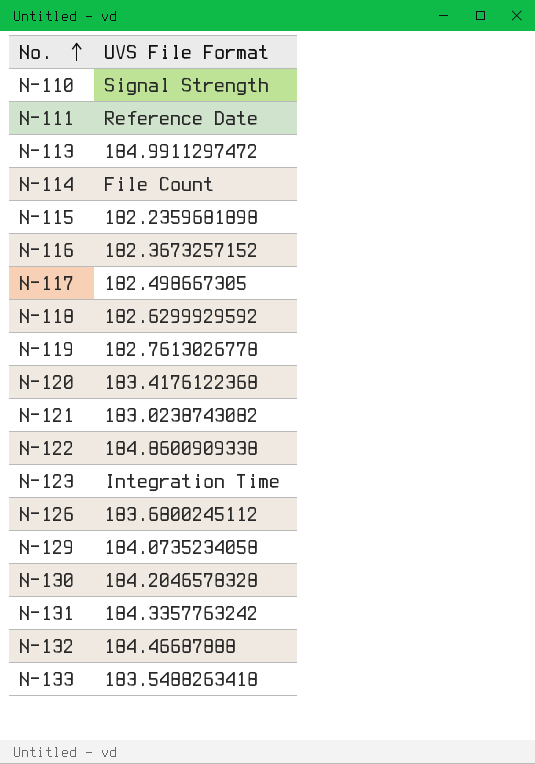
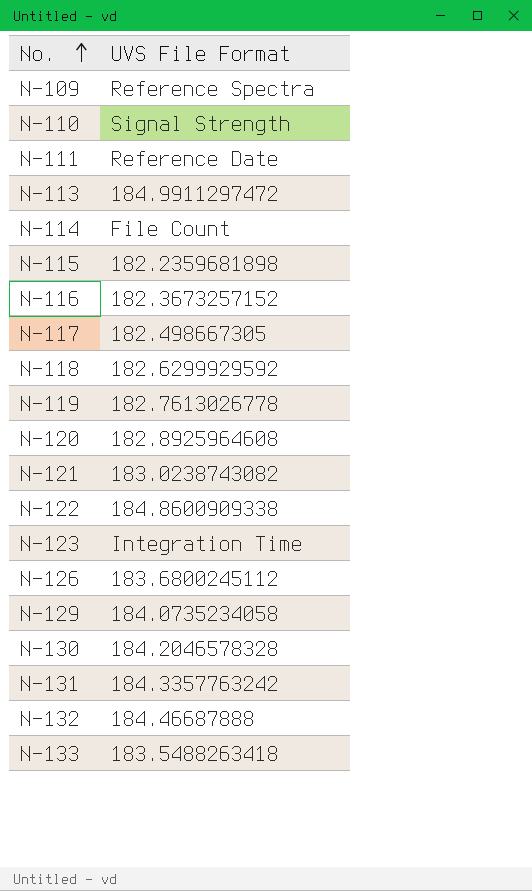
row N-109: none -> Reference Spectra
N-120 | UVS File Format: 183.4176122368 -> 182.8925964608

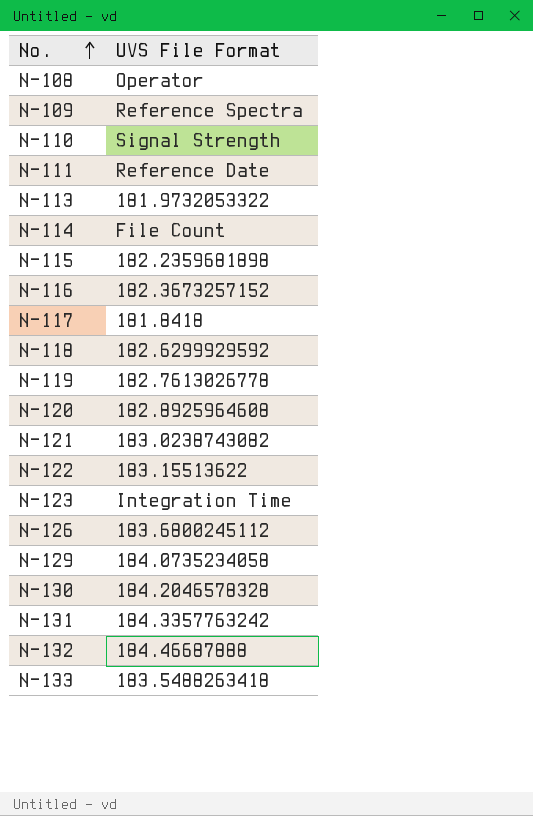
row N-108: none -> Operator
N-113 | UVS File Format: 184.9911297472 -> 181.9732053322
N-117 | UVS File Format: 182.498667305 -> 181.8418
N-122 | UVS File Format: 184.8600909338 -> 183.15513622

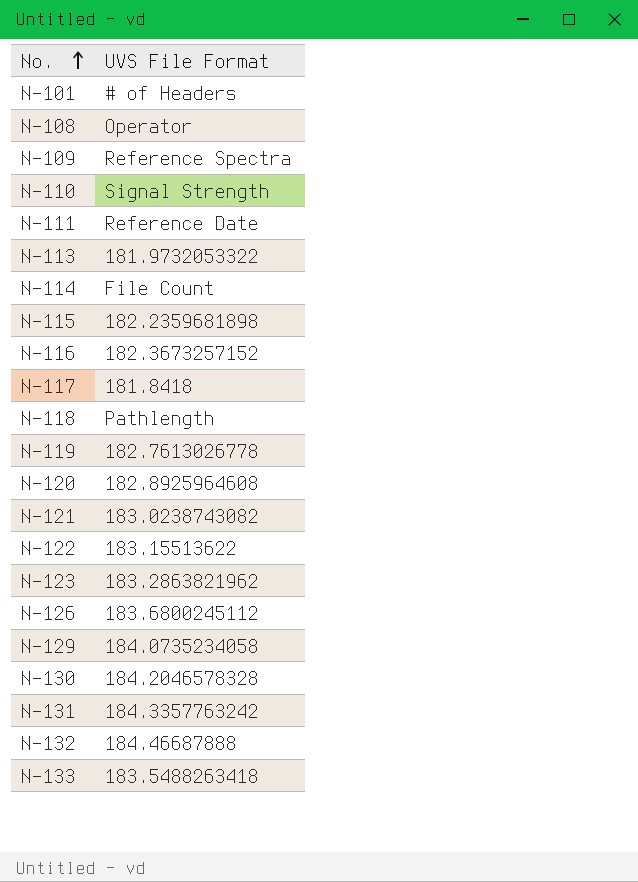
row N-101: none -> # of Headers
N-118 | UVS File Format: 182.6299929592 -> Pathlength
N-123 | UVS File Format: Integration Time -> 183.2863821962

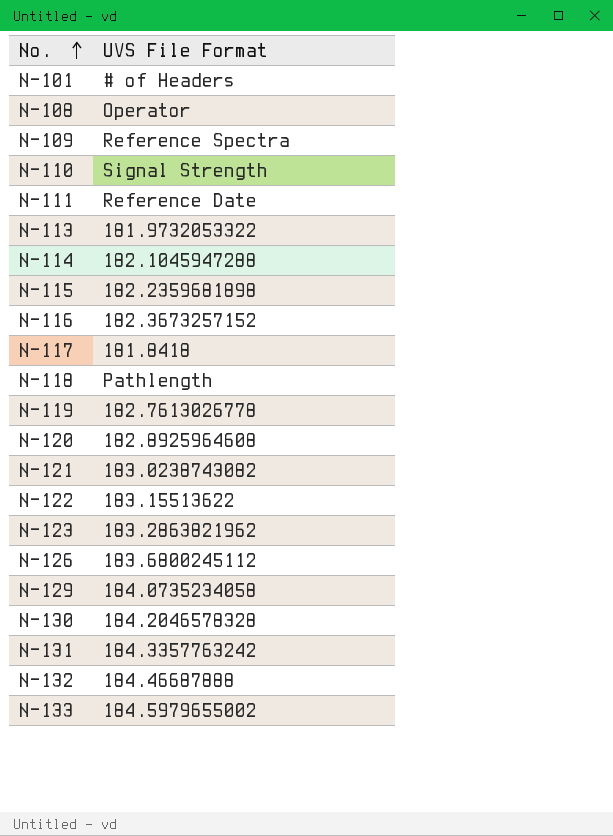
N-114 | UVS File Format: File Count -> 182.1045947288
N-133 | UVS File Format: 183.5488263418 -> 184.5979655002

